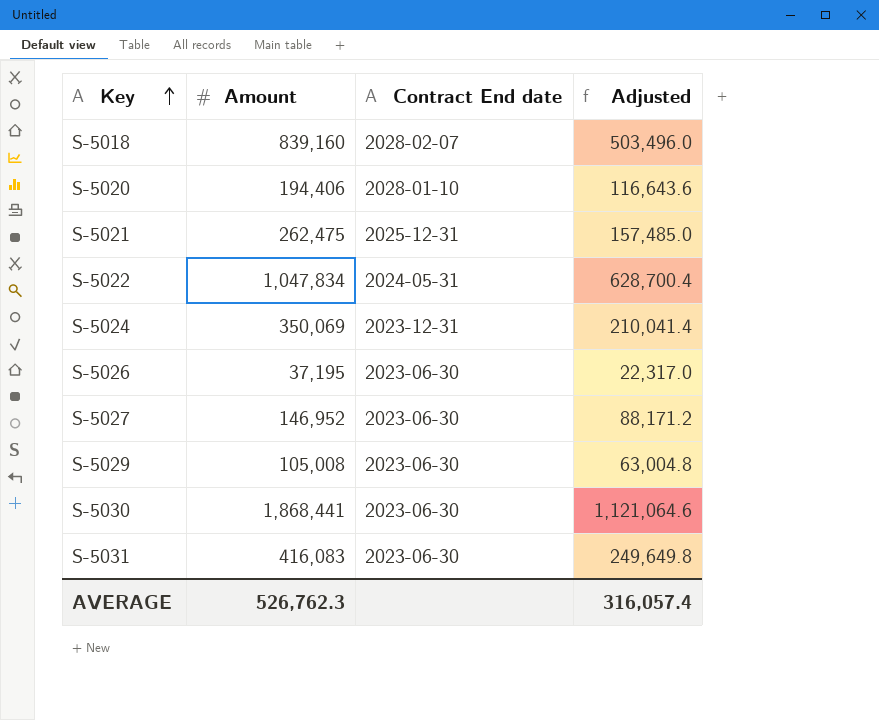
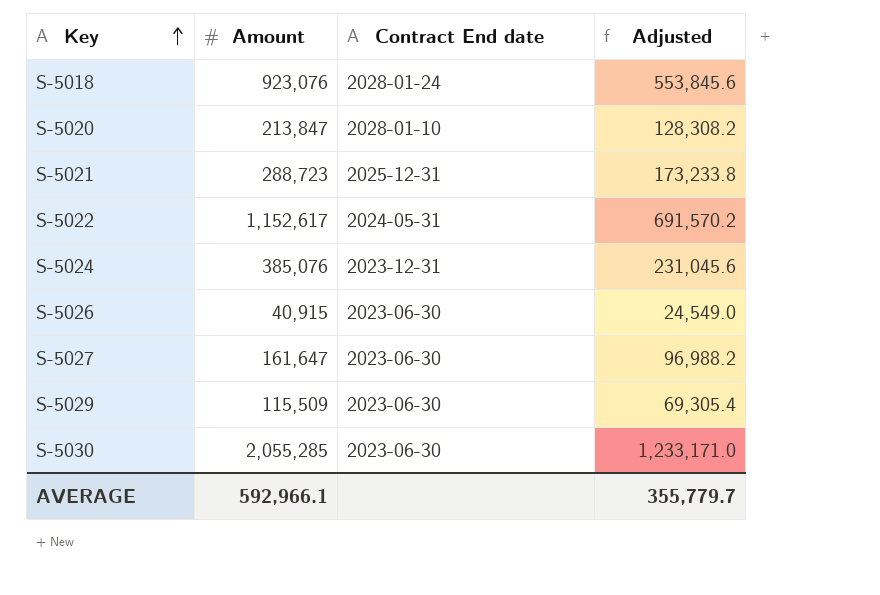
row S-5031: 416,083 | 2023-06-30 | 249,649.8 -> none
S-5018 | Amount: 839,160 -> 923,076
S-5018 | Contract End date: 2028-02-07 -> 2028-01-24
S-5018 | Adjusted: 503,496.0 -> 553,845.6
S-5020 | Amount: 194,406 -> 213,847
S-5020 | Adjusted: 116,643.6 -> 128,308.2
S-5021 | Amount: 262,475 -> 288,723
S-5021 | Adjusted: 157,485.0 -> 173,233.8
S-5022 | Amount: 1,047,834 -> 1,152,617
S-5022 | Adjusted: 628,700.4 -> 691,570.2
S-5024 | Amount: 350,069 -> 385,076
S-5024 | Adjusted: 210,041.4 -> 231,045.6
S-5026 | Amount: 37,195 -> 40,915
S-5026 | Adjusted: 22,317.0 -> 24,549.0
S-5027 | Amount: 146,952 -> 161,647
S-5027 | Adjusted: 88,171.2 -> 96,988.2
S-5029 | Amount: 105,008 -> 115,509
S-5029 | Adjusted: 63,004.8 -> 69,305.4
S-5030 | Amount: 1,868,441 -> 2,055,285
S-5030 | Adjusted: 1,121,064.6 -> 1,233,171.0
AVERAGE | Amount: 526,762.3 -> 592,966.1
AVERAGE | Adjusted: 316,057.4 -> 355,779.7

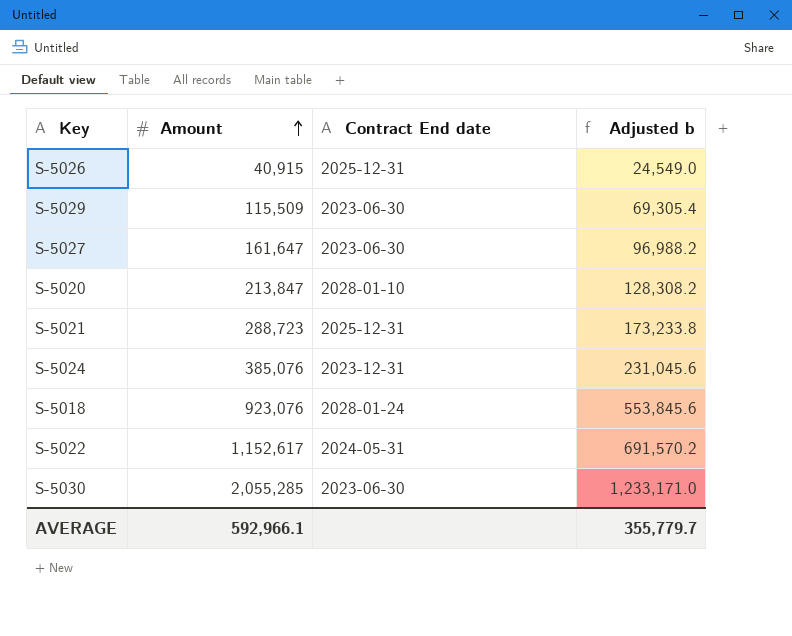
row order: Key ascending -> Amount ascending
column name: Adjusted -> Adjusted b
S-5026 | Contract End date: 2023-06-30 -> 2025-12-31

